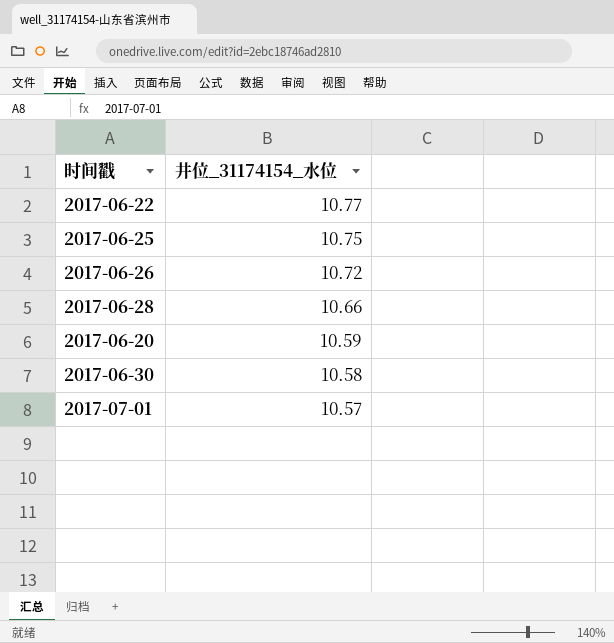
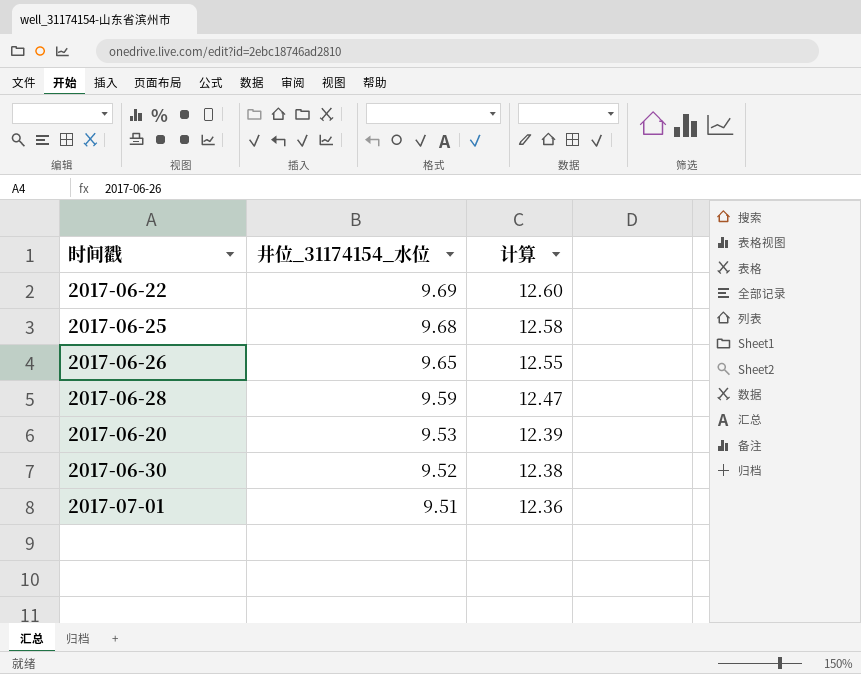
column 计算 | formula: none -> [井位_31174154_水位] * 1.3
2017-06-22 | 井位_31174154_水位: 10.77 -> 9.69
2017-06-25 | 井位_31174154_水位: 10.75 -> 9.68
2017-06-26 | 井位_31174154_水位: 10.72 -> 9.65
2017-06-28 | 井位_31174154_水位: 10.66 -> 9.59
2017-06-20 | 井位_31174154_水位: 10.59 -> 9.53
2017-06-30 | 井位_31174154_水位: 10.58 -> 9.52
2017-07-01 | 井位_31174154_水位: 10.57 -> 9.51

